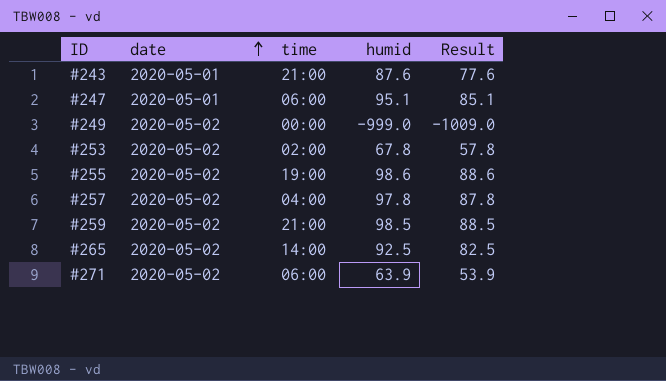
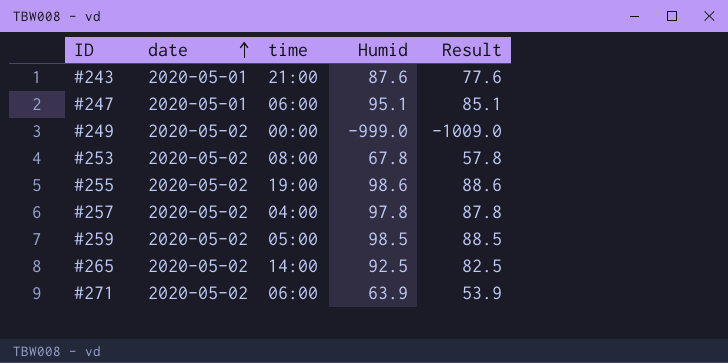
column name: humid -> Humid
#253 | time: 02:00 -> 08:00
#259 | time: 21:00 -> 05:00

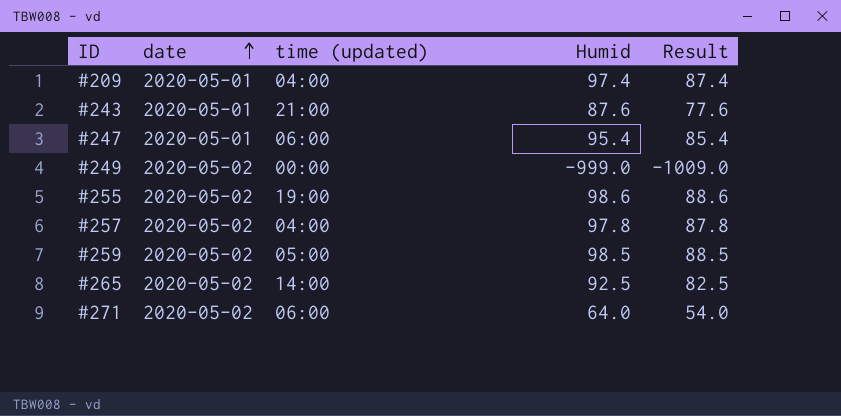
column name: time -> time (updated)
row #253: 2020-05-02 | 08:00 | 67.8 | 57.8 -> none
row #209: none -> 2020-05-01 | 04:00 | 97.4 | 87.4
#247 | Humid: 95.1 -> 95.4
#247 | Result: 85.1 -> 85.4
#271 | Humid: 63.9 -> 64.0
#271 | Result: 53.9 -> 54.0

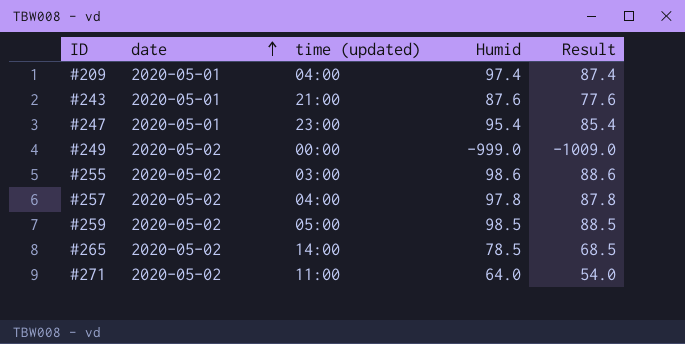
#247 | time (updated): 06:00 -> 23:00
#255 | time (updated): 19:00 -> 03:00
#265 | Humid: 92.5 -> 78.5
#265 | Result: 82.5 -> 68.5
#271 | time (updated): 06:00 -> 11:00

